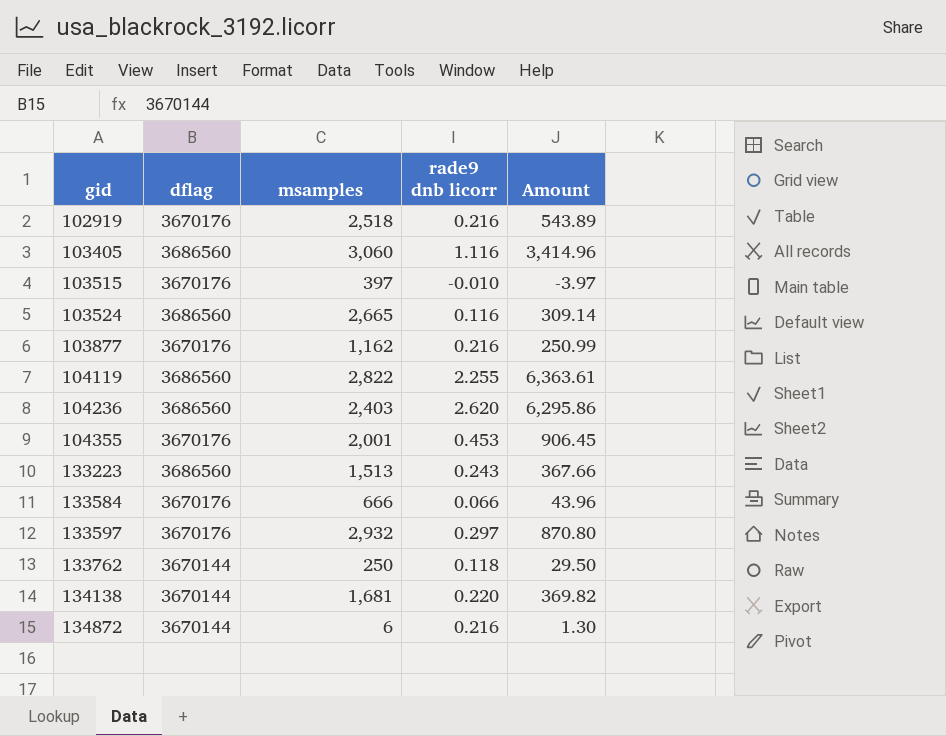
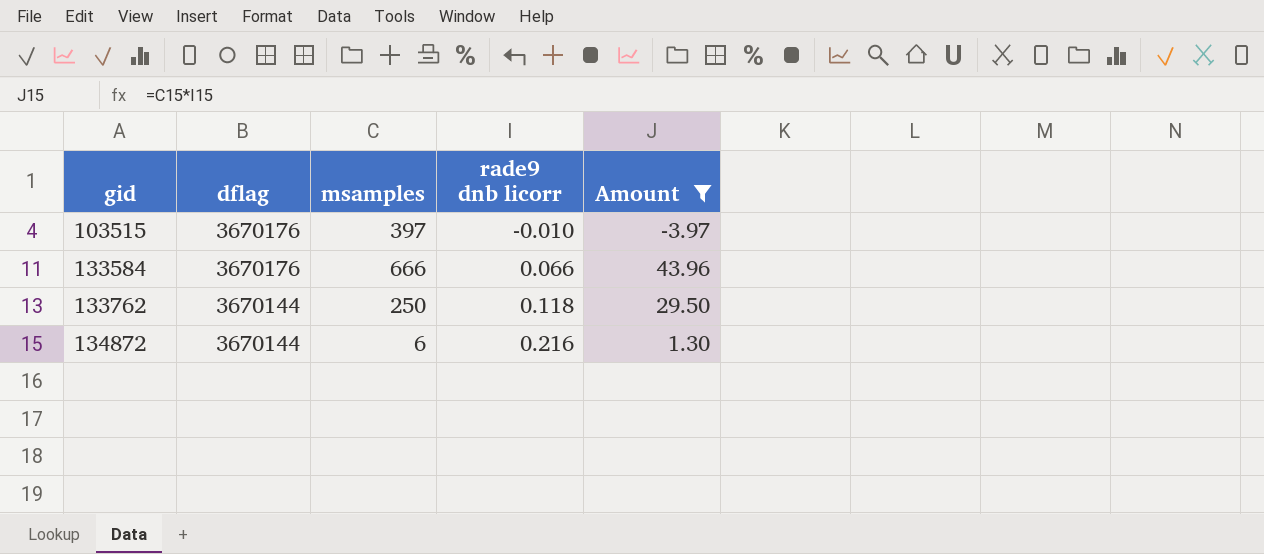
filter: none -> Amount <= 43.96

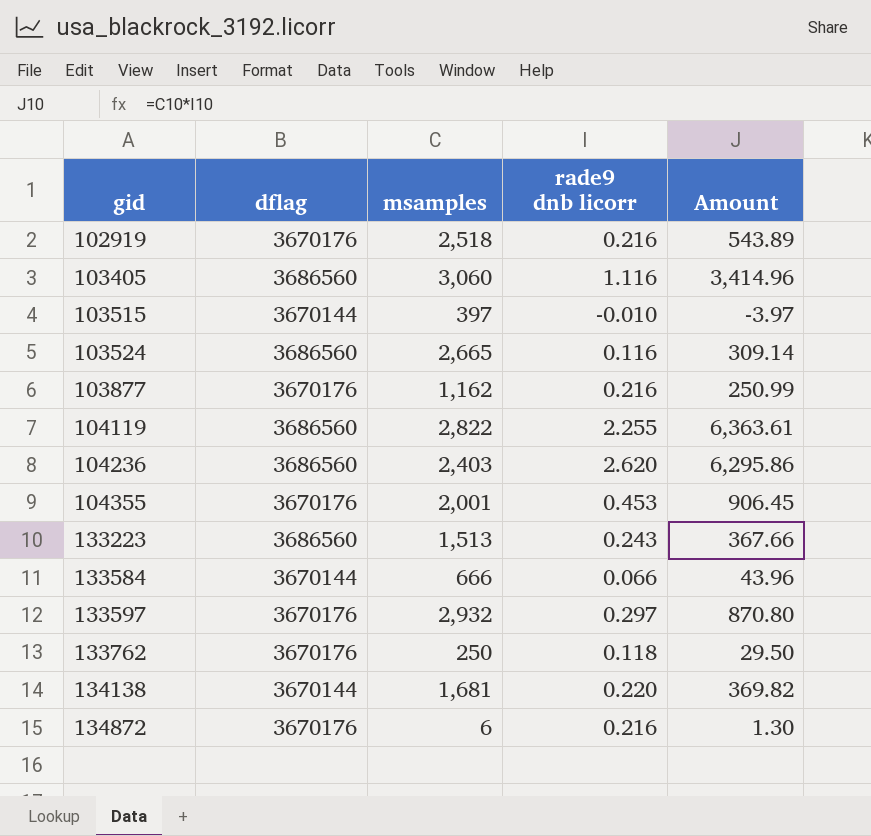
filter: Amount <= 43.96 -> none
103515 | dflag: 3670176 -> 3670144
133584 | dflag: 3670176 -> 3670144
133762 | dflag: 3670144 -> 3670176
134872 | dflag: 3670144 -> 3670176

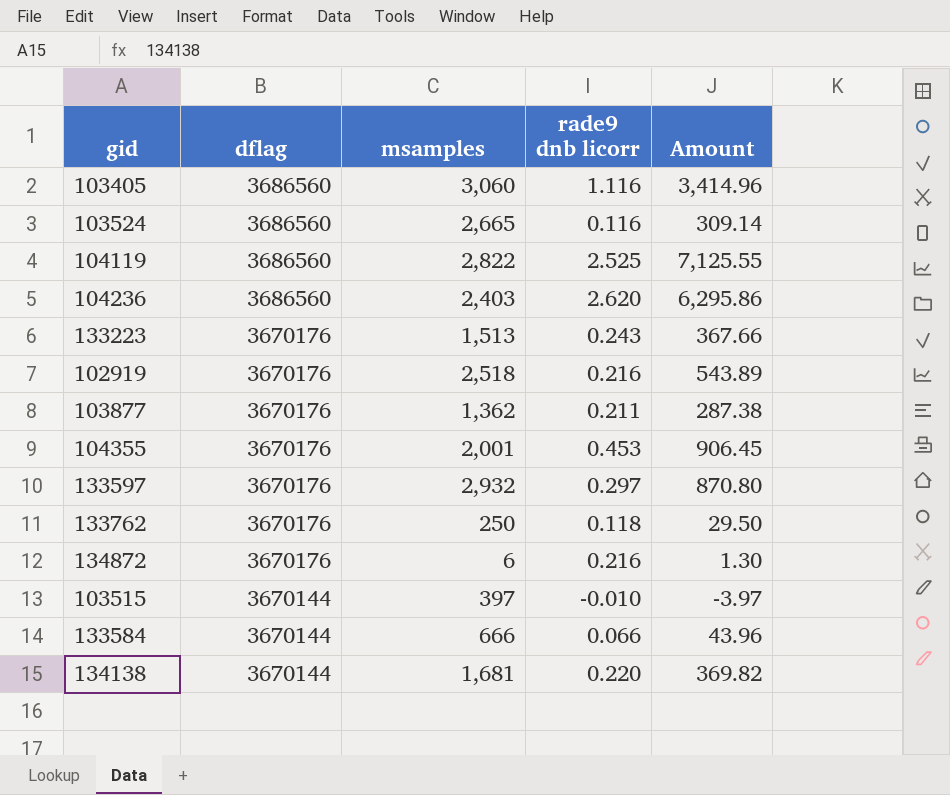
row order: gid ascending -> dflag descending
104119 | rade9 dnb licorr: 2.255 -> 2.525
104119 | Amount: 6,363.61 -> 7,125.55
133223 | dflag: 3686560 -> 3670176
103877 | msamples: 1,162 -> 1,362
103877 | rade9 dnb licorr: 0.216 -> 0.211
103877 | Amount: 250.99 -> 287.38

